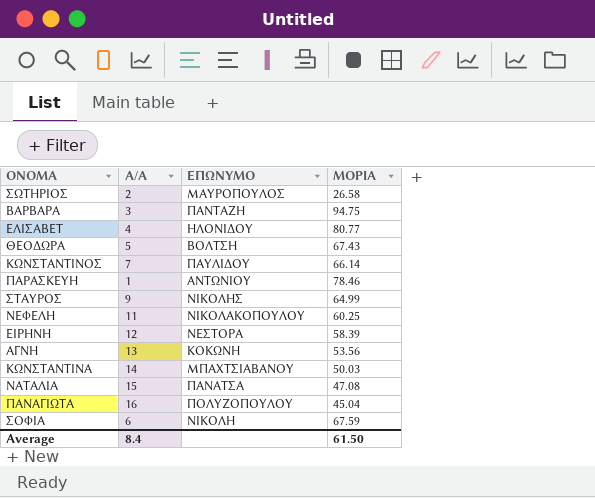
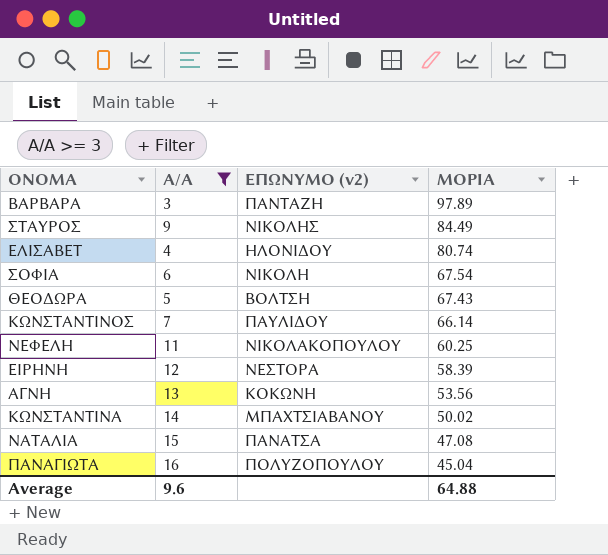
filter: none -> Α/Α >= 3
row order: none -> ΜΟΡΙΑ descending
column name: ΕΠΩΝΥΜΟ -> ΕΠΩΝΥΜΟ (v2)
ΒΑΡΒΑΡΑ | ΜΟΡΙΑ: 94.75 -> 97.89
ΣΤΑΥΡΟΣ | ΜΟΡΙΑ: 64.99 -> 84.49
ΕΛΙΣΑΒΕΤ | ΜΟΡΙΑ: 80.77 -> 80.74
ΣΟΦΙΑ | ΜΟΡΙΑ: 67.59 -> 67.54
ΚΩΝΣΤΑΝΤΙΝΑ | ΜΟΡΙΑ: 50.03 -> 50.02
Average | Α/Α: 8.4 -> 9.6
Average | ΜΟΡΙΑ: 61.50 -> 64.88

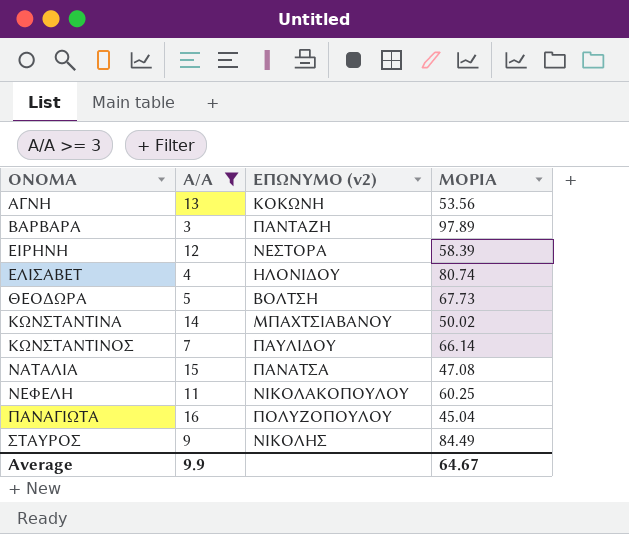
row order: ΜΟΡΙΑ descending -> ΟΝΟΜΑ ascending
row ΣΟΦΙΑ: 6 | ΝΙΚΟΛΗ | 67.54 -> none
ΘΕΟΔΩΡΑ | ΜΟΡΙΑ: 67.43 -> 67.73
Average | Α/Α: 9.6 -> 9.9
Average | ΜΟΡΙΑ: 64.88 -> 64.67

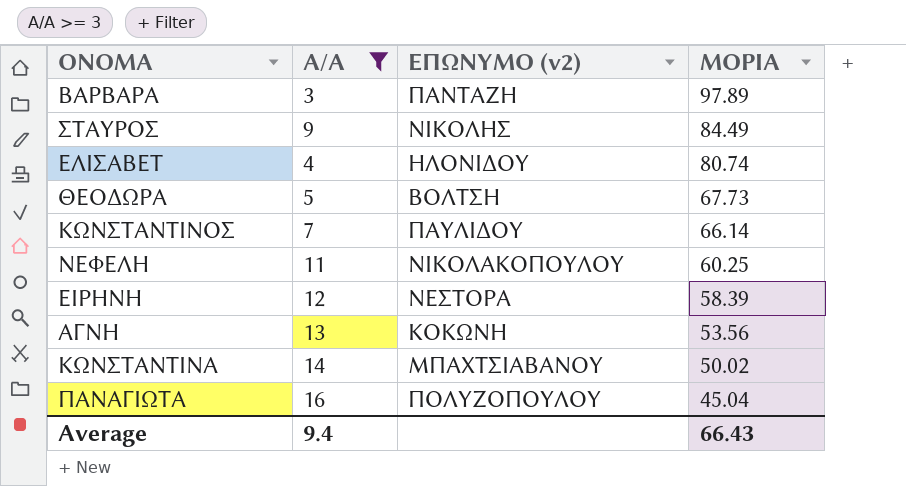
row order: ΟΝΟΜΑ ascending -> ΜΟΡΙΑ descending
row ΝΑΤΑΛΙΑ: 15 | ΠΑΝΑΤΣΑ | 47.08 -> none
Average | Α/Α: 9.9 -> 9.4
Average | ΜΟΡΙΑ: 64.67 -> 66.43

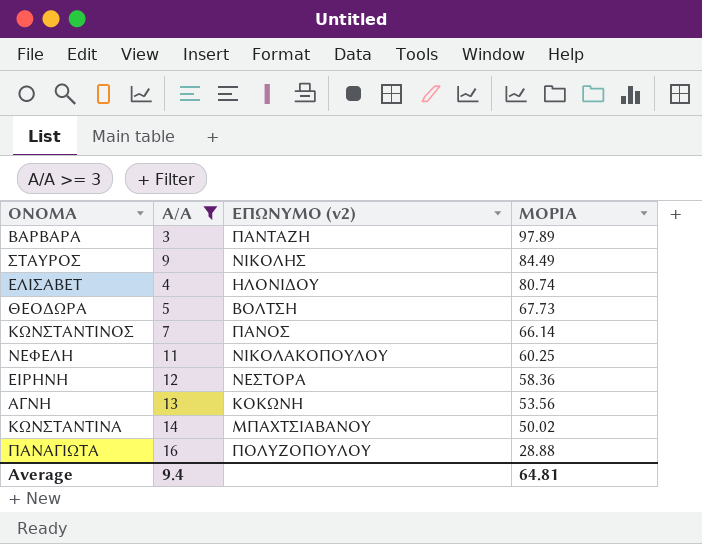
ΚΩΝΣΤΑΝΤΙΝΟΣ | ΕΠΩΝΥΜΟ (v2): ΠΑΥΛΙΔΟΥ -> ΠΑΝΟΣ
ΕΙΡΗΝΗ | ΜΟΡΙΑ: 58.39 -> 58.36
ΠΑΝΑΓΙΩΤΑ | ΜΟΡΙΑ: 45.04 -> 28.88
Average | ΜΟΡΙΑ: 66.43 -> 64.81

